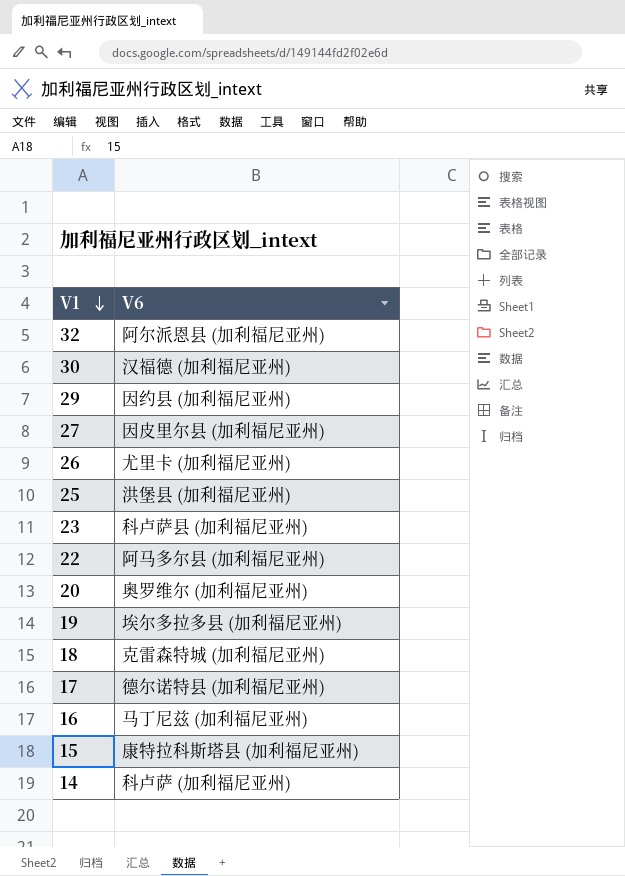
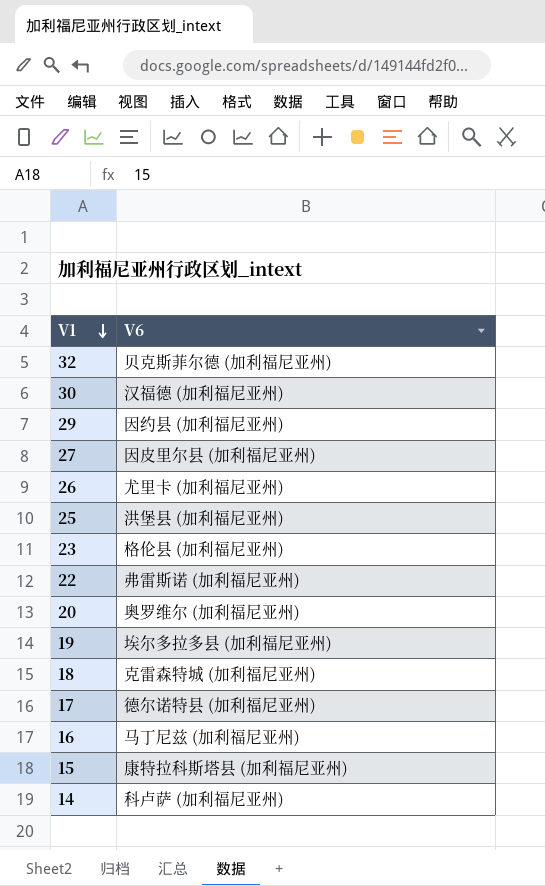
32 | V6: 阿尔派恩县 (加利福尼亚州) -> 贝克斯菲尔德 (加利福尼亚州)
23 | V6: 科卢萨县 (加利福尼亚州) -> 格伦县 (加利福尼亚州)
22 | V6: 阿马多尔县 (加利福尼亚州) -> 弗雷斯诺 (加利福尼亚州)

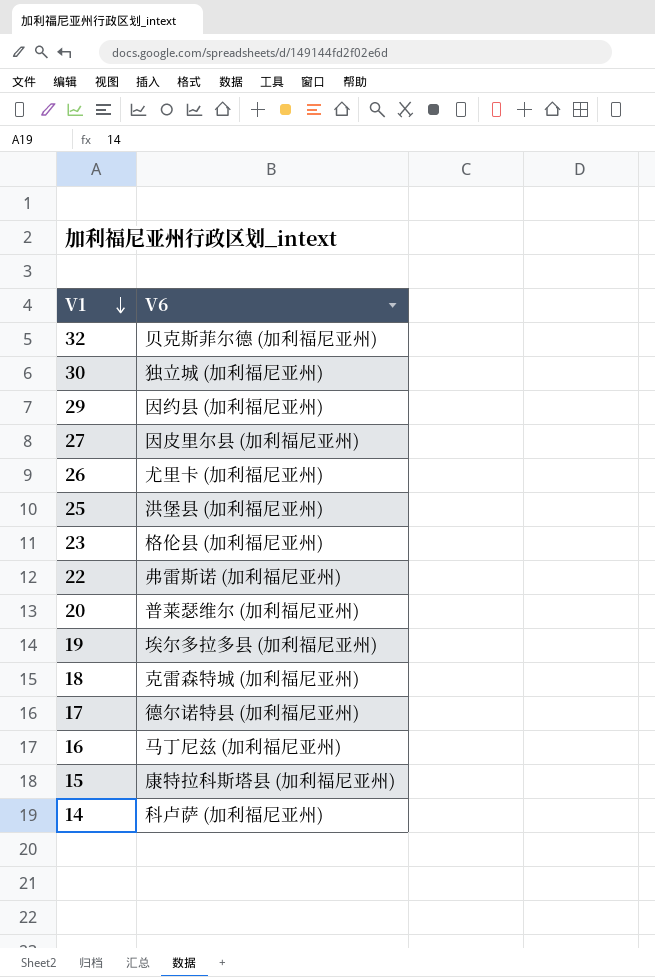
30 | V6: 汉福德 (加利福尼亚州) -> 独立城 (加利福尼亚州)
20 | V6: 奥罗维尔 (加利福尼亚州) -> 普莱瑟维尔 (加利福尼亚州)

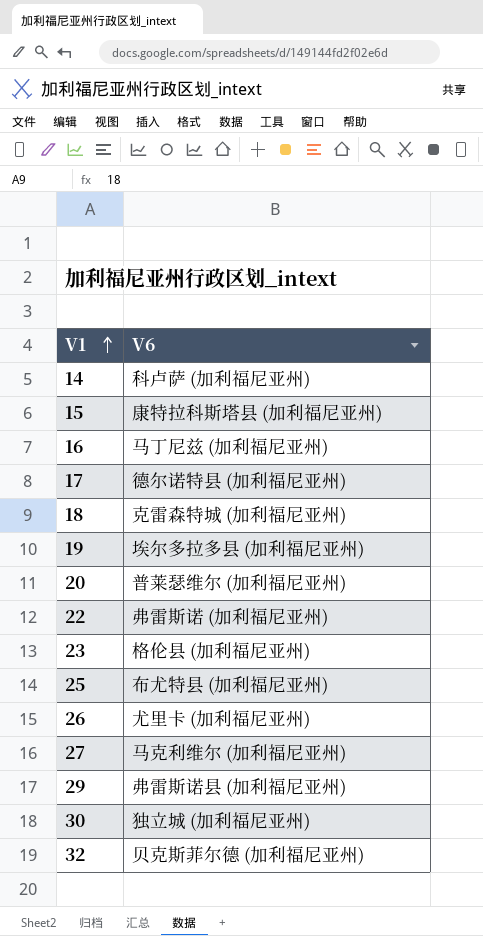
row order: V1 descending -> V1 ascending
25 | V6: 洪堡县 (加利福尼亚州) -> 布尤特县 (加利福尼亚州)
27 | V6: 因皮里尔县 (加利福尼亚州) -> 马克利维尔 (加利福尼亚州)
29 | V6: 因约县 (加利福尼亚州) -> 弗雷斯诺县 (加利福尼亚州)

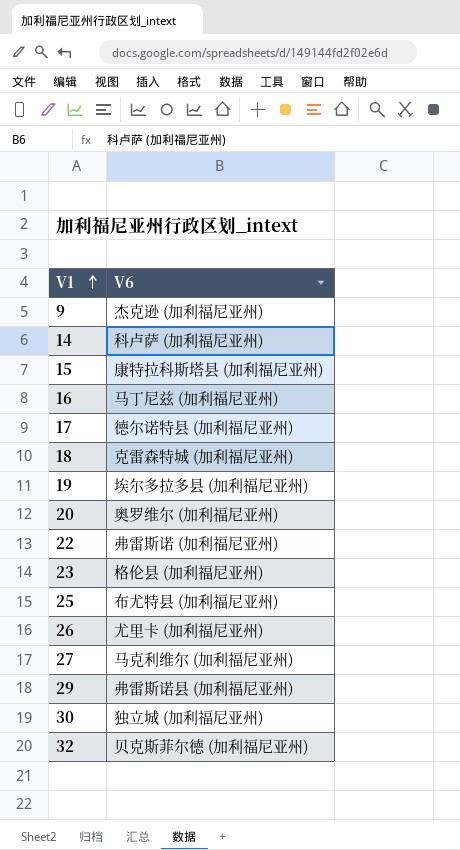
row 9: none -> 杰克逊 (加利福尼亚州)
20 | V6: 普莱瑟维尔 (加利福尼亚州) -> 奥罗维尔 (加利福尼亚州)

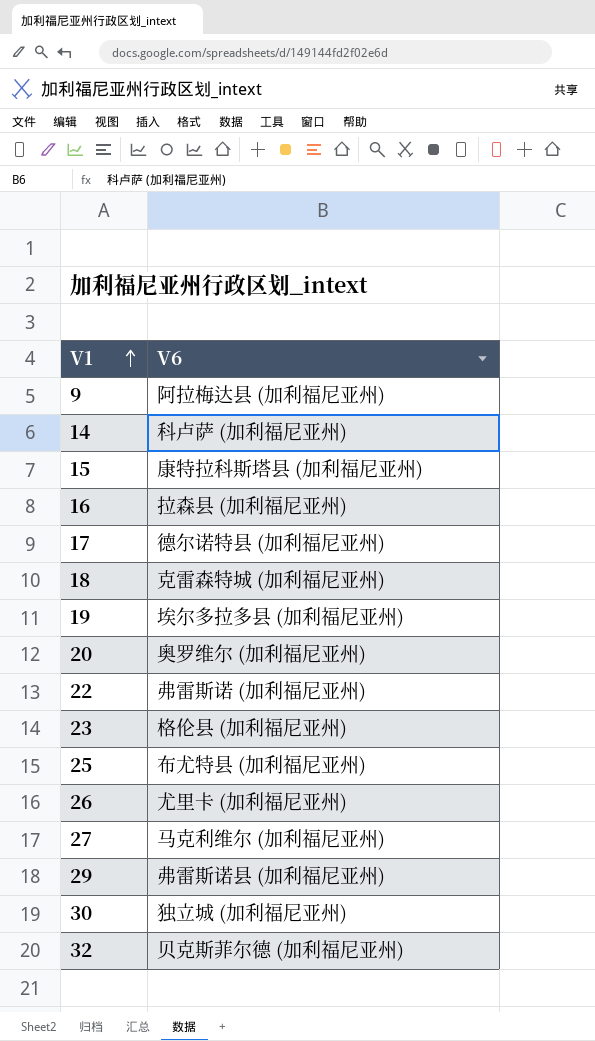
9 | V6: 杰克逊 (加利福尼亚州) -> 阿拉梅达县 (加利福尼亚州)
16 | V6: 马丁尼兹 (加利福尼亚州) -> 拉森县 (加利福尼亚州)

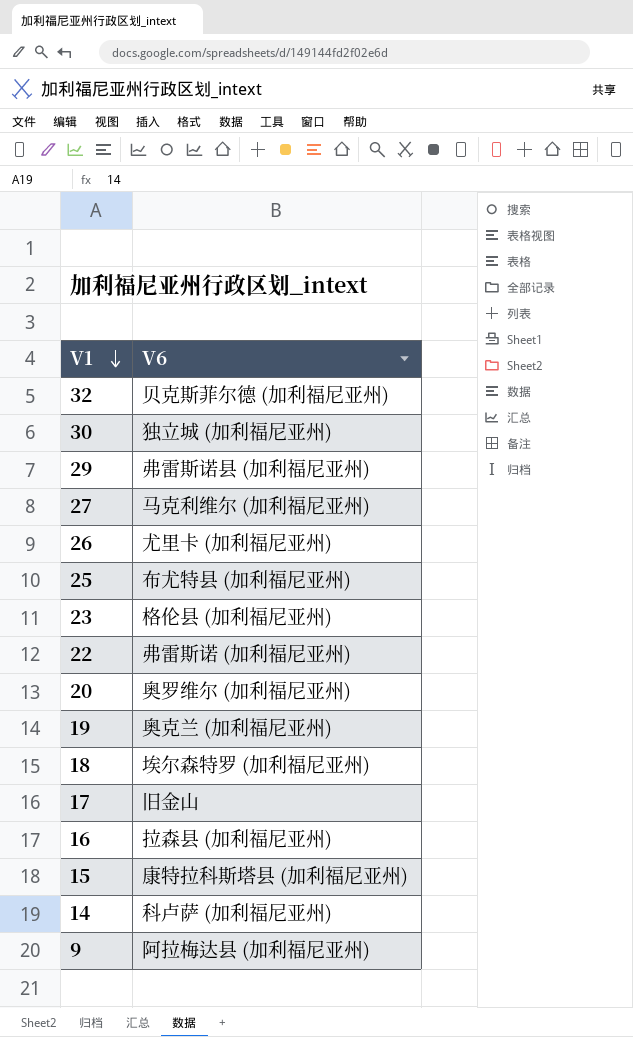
row order: V1 ascending -> V1 descending
19 | V6: 埃尔多拉多县 (加利福尼亚州) -> 奥克兰 (加利福尼亚州)
18 | V6: 克雷森特城 (加利福尼亚州) -> 埃尔森特罗 (加利福尼亚州)
17 | V6: 德尔诺特县 (加利福尼亚州) -> 旧金山

